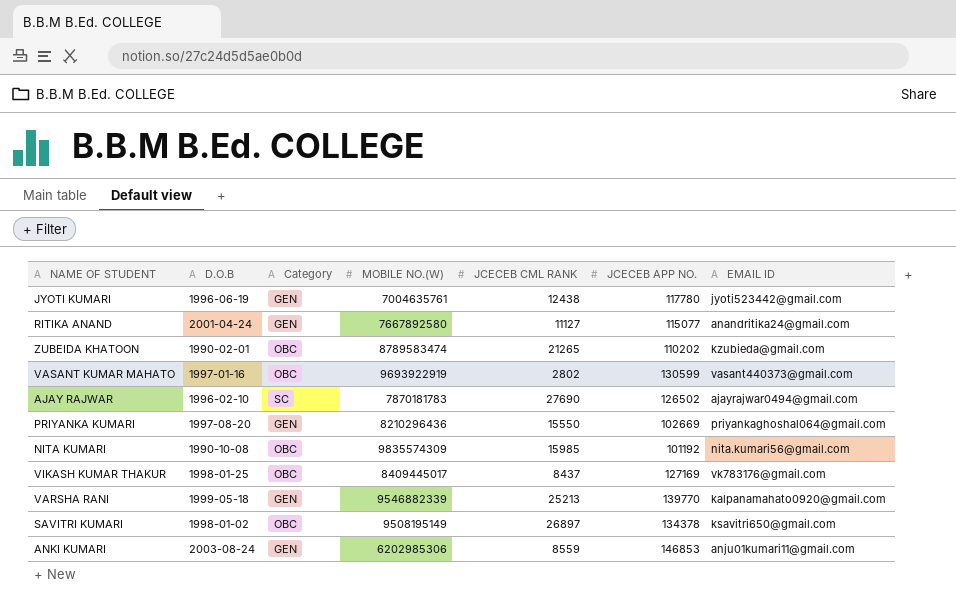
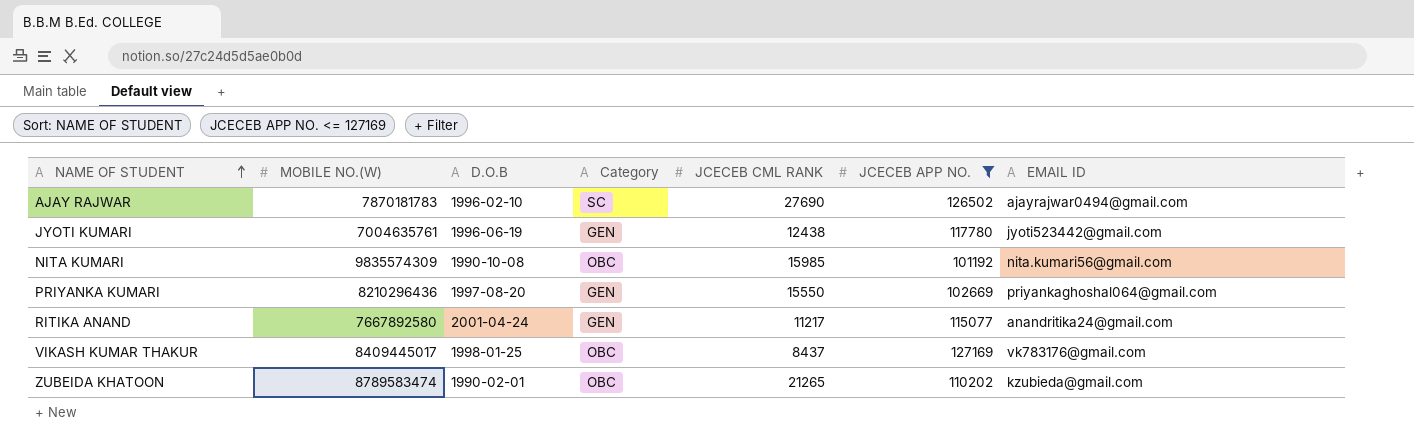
filter: none -> JCECEB APP NO. <= 127169
row order: none -> NAME OF STUDENT ascending
column MOBILE NO.(W) | position: 4 -> 2
RITIKA ANAND | JCECEB CML RANK: 11127 -> 11217

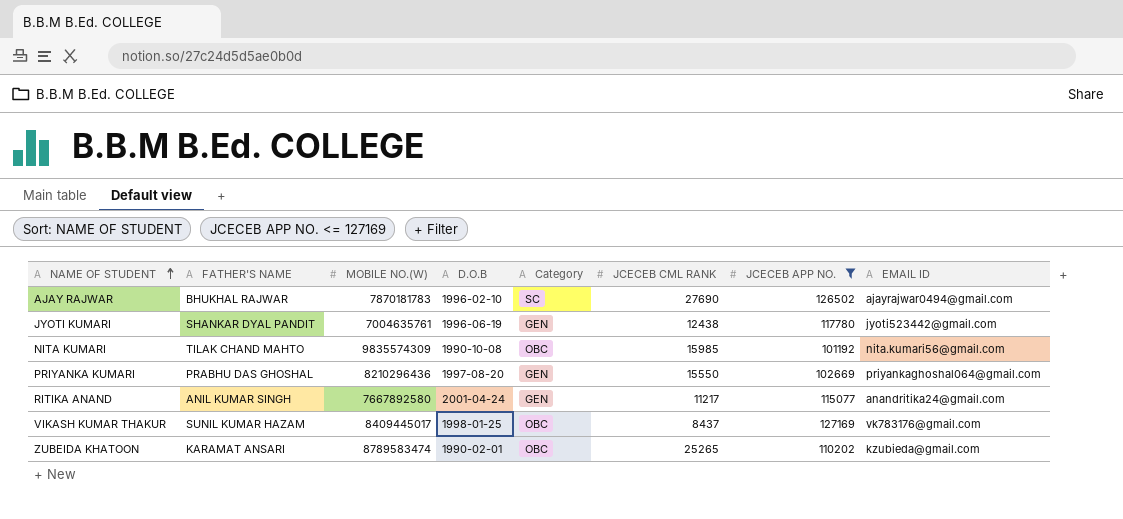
column FATHER'S NAME | position: none -> 2
ZUBEIDA KHATOON | JCECEB CML RANK: 21265 -> 25265

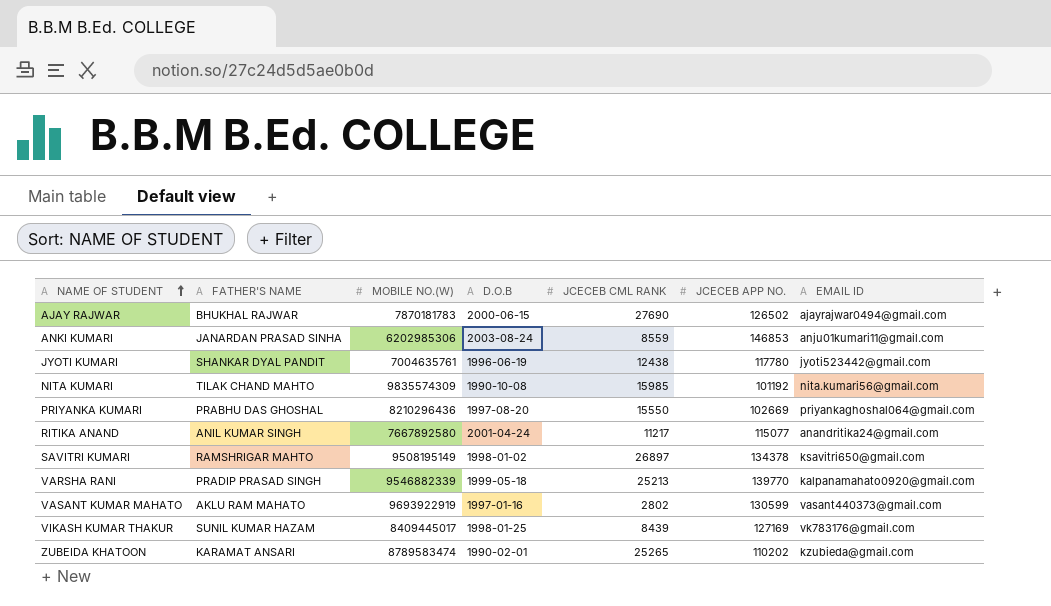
filter: JCECEB APP NO. <= 127169 -> none
column Category | position: 5 -> none
AJAY RAJWAR | D.O.B: 1996-02-10 -> 2000-06-15
VIKASH KUMAR THAKUR | JCECEB CML RANK: 8437 -> 8439

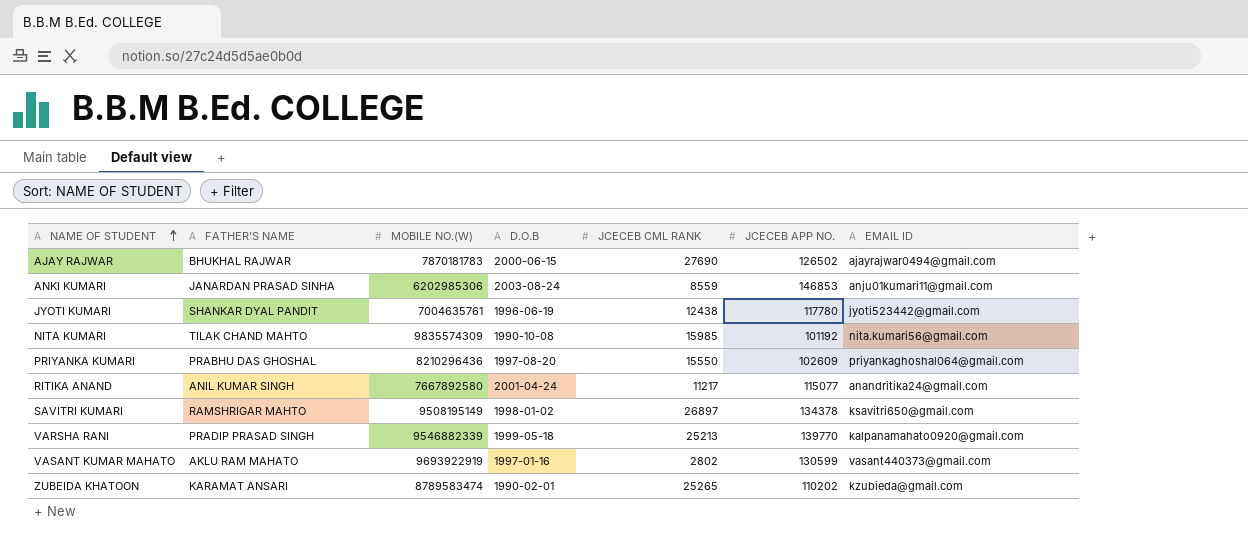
row VIKASH KUMAR THAKUR: SUNIL KUMAR HAZAM | 8409445017 | 1998-01-25 | 8439 | 127169 | vk783176@gmail.com -> none
PRIYANKA KUMARI | JCECEB APP NO.: 102669 -> 102609

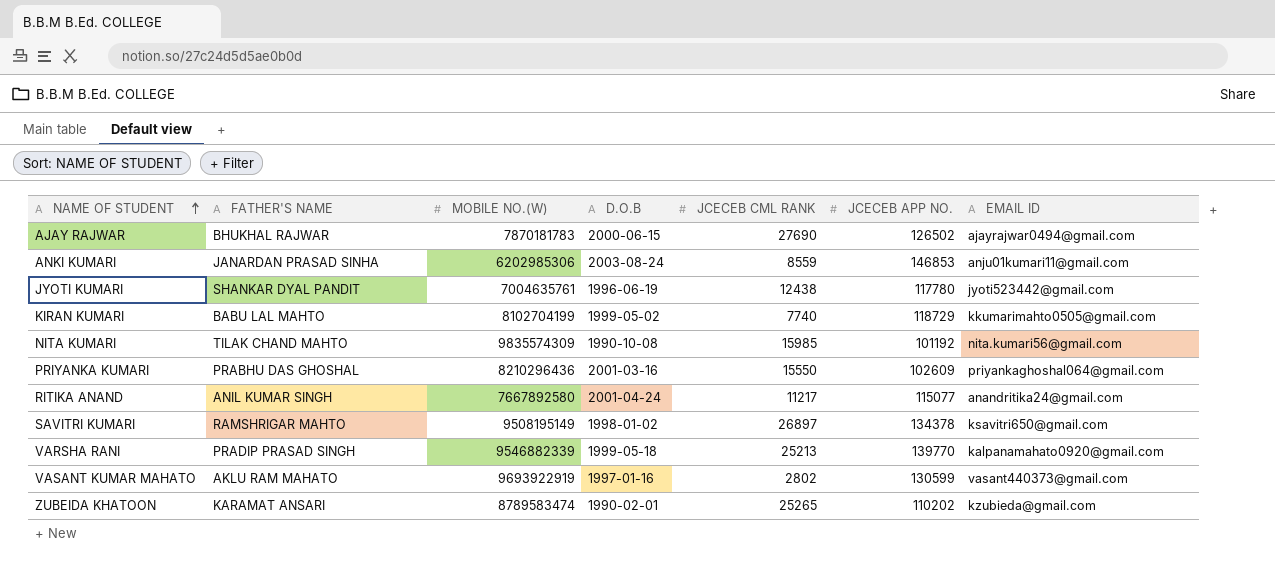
row KIRAN KUMARI: none -> BABU LAL MAHTO | 8102704199 | 1999-05-02 | 7740 | 118729 | kkumarimahto0505@gmail.com
PRIYANKA KUMARI | D.O.B: 1997-08-20 -> 2001-03-16

